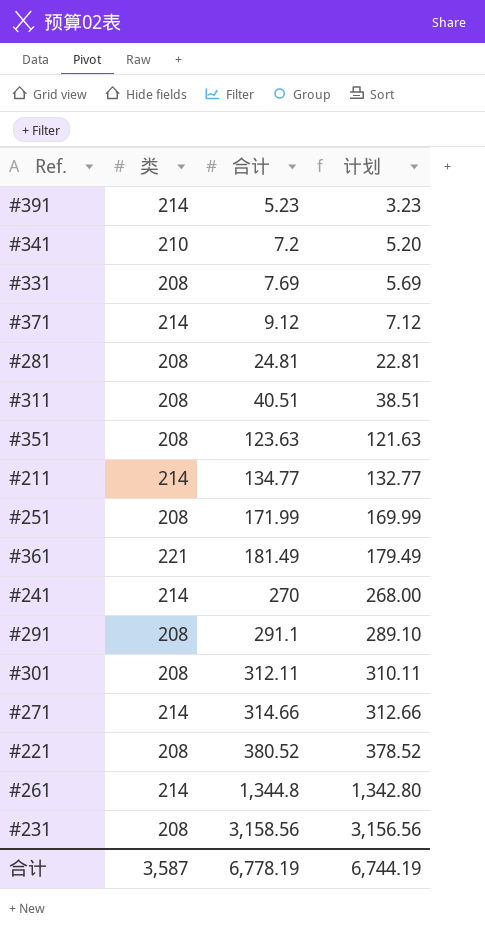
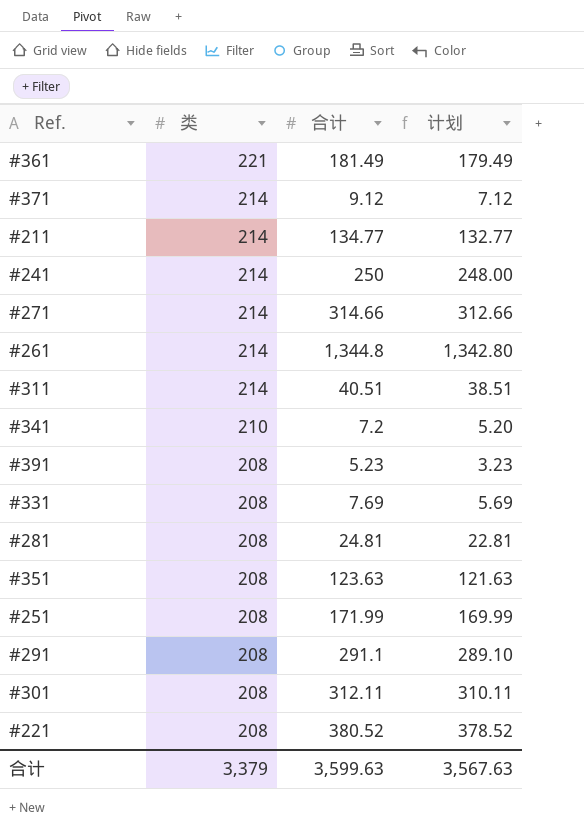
row order: 合计 ascending -> 类 descending
row #231: 208 | 3,158.56 | 3,156.56 -> none
#241 | 合计: 270 -> 250
#241 | 计划: 268.00 -> 248.00
#311 | 类: 208 -> 214
#391 | 类: 214 -> 208
合计 | 类: 3,587 -> 3,379
合计 | 合计: 6,778.19 -> 3,599.63
合计 | 计划: 6,744.19 -> 3,567.63

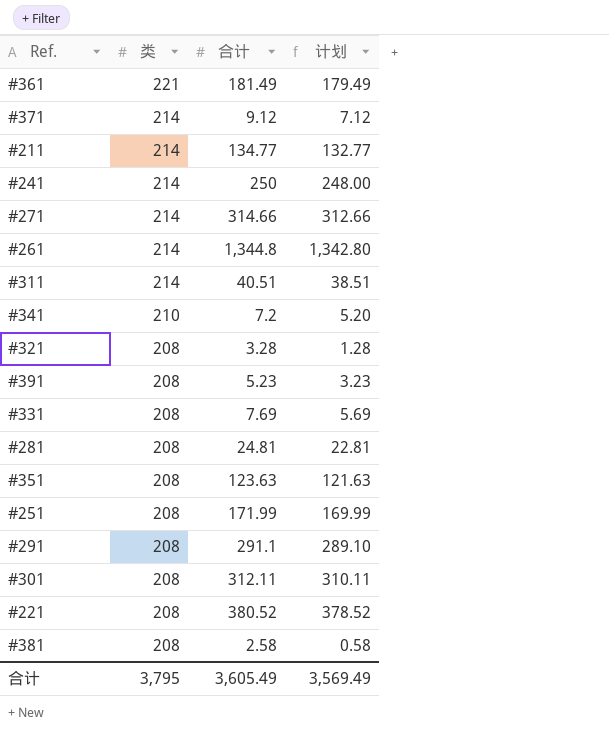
row #321: none -> 208 | 3.28 | 1.28
row #381: none -> 208 | 2.58 | 0.58
合计 | 类: 3,379 -> 3,795
合计 | 合计: 3,599.63 -> 3,605.49
合计 | 计划: 3,567.63 -> 3,569.49

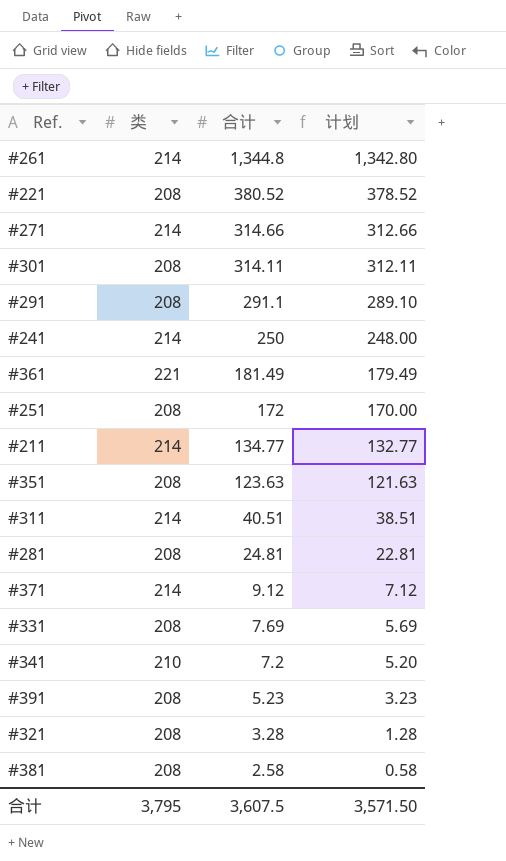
row order: 类 descending -> 合计 descending
#301 | 合计: 312.11 -> 314.11
#301 | 计划: 310.11 -> 312.11
#251 | 合计: 171.99 -> 172
#251 | 计划: 169.99 -> 170.00
合计 | 合计: 3,605.49 -> 3,607.5
合计 | 计划: 3,569.49 -> 3,571.50

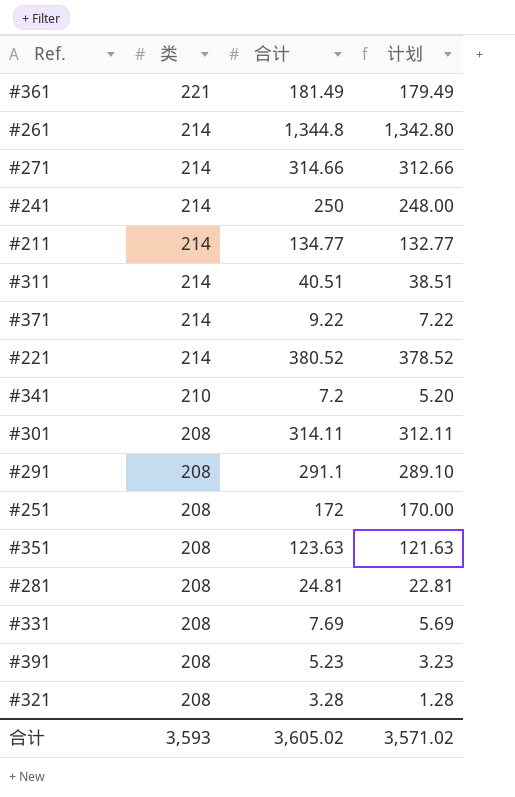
row order: 合计 descending -> 类 descending
row #381: 208 | 2.58 | 0.58 -> none
#371 | 合计: 9.12 -> 9.22
#371 | 计划: 7.12 -> 7.22
#221 | 类: 208 -> 214
合计 | 类: 3,795 -> 3,593
合计 | 合计: 3,607.5 -> 3,605.02
合计 | 计划: 3,571.50 -> 3,571.02

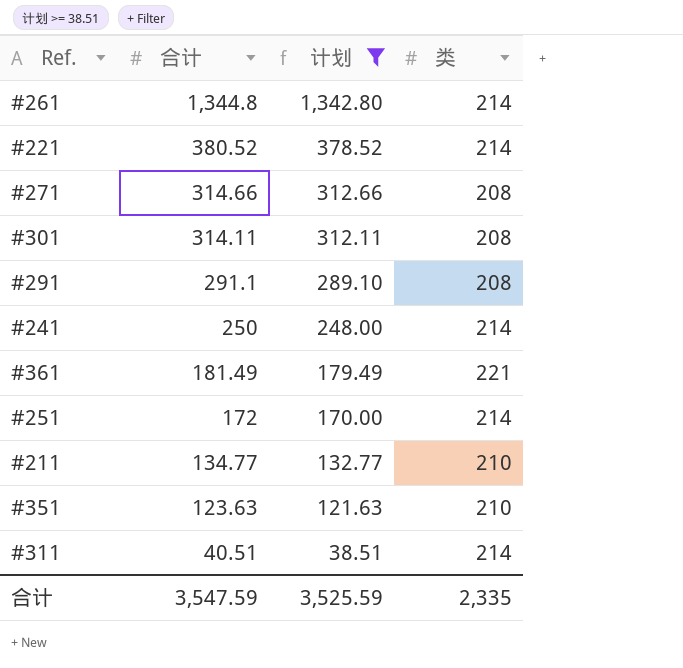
filter: none -> 计划 >= 38.51
row order: 类 descending -> 合计 descending
column 类 | position: 2 -> 4
#271 | 类: 214 -> 208
#251 | 类: 208 -> 214
#211 | 类: 214 -> 210
#351 | 类: 208 -> 210
合计 | 合计: 3,605.02 -> 3,547.59
合计 | 计划: 3,571.02 -> 3,525.59
合计 | 类: 3,593 -> 2,335

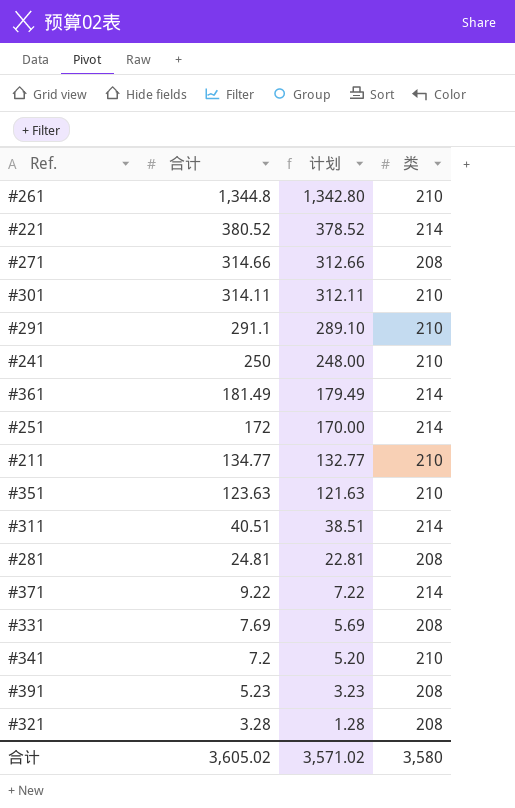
filter: 计划 >= 38.51 -> none
#261 | 类: 214 -> 210
#301 | 类: 208 -> 210
#291 | 类: 208 -> 210
#241 | 类: 214 -> 210
#361 | 类: 221 -> 214
合计 | 合计: 3,547.59 -> 3,605.02
合计 | 计划: 3,525.59 -> 3,571.02
合计 | 类: 2,335 -> 3,580

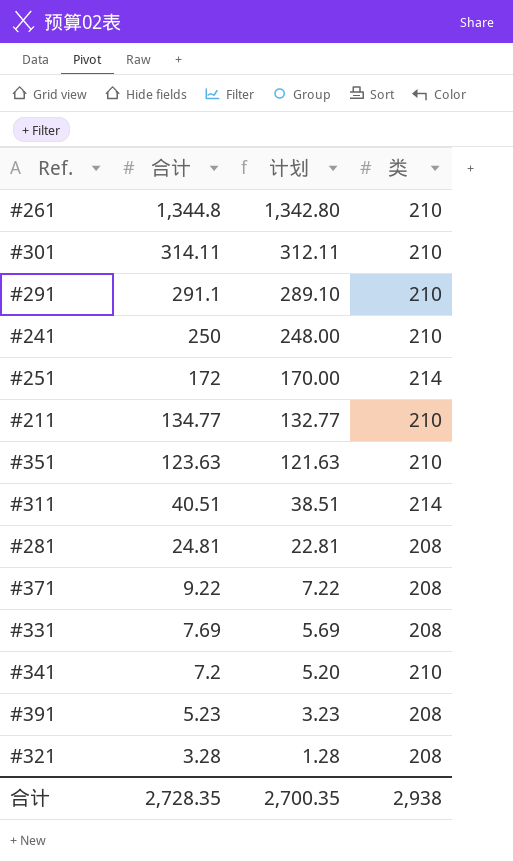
row #221: 380.52 | 378.52 | 214 -> none
row #271: 314.66 | 312.66 | 208 -> none
row #361: 181.49 | 179.49 | 214 -> none
#371 | 类: 214 -> 208
合计 | 合计: 3,605.02 -> 2,728.35
合计 | 计划: 3,571.02 -> 2,700.35
合计 | 类: 3,580 -> 2,938

